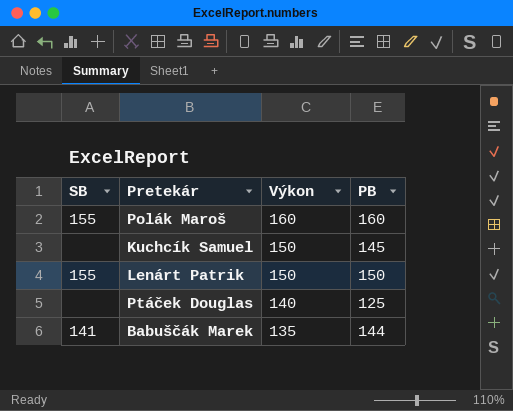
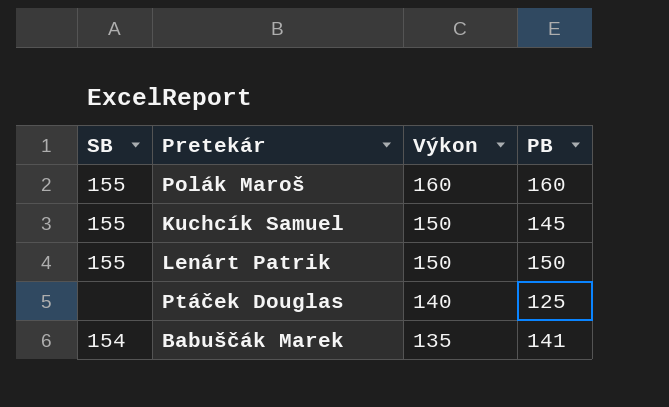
Kuchcík Samuel | SB: none -> 155
Babuščák Marek | SB: 141 -> 154
Babuščák Marek | PB: 144 -> 141

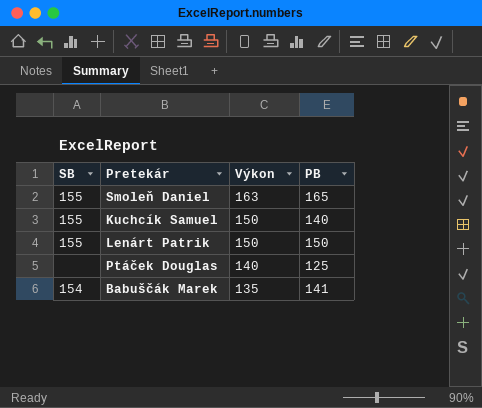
row Polák Maroš: 155 | 160 | 160 -> none
row Smoleň Daniel: none -> 155 | 163 | 165
Kuchcík Samuel | PB: 145 -> 140

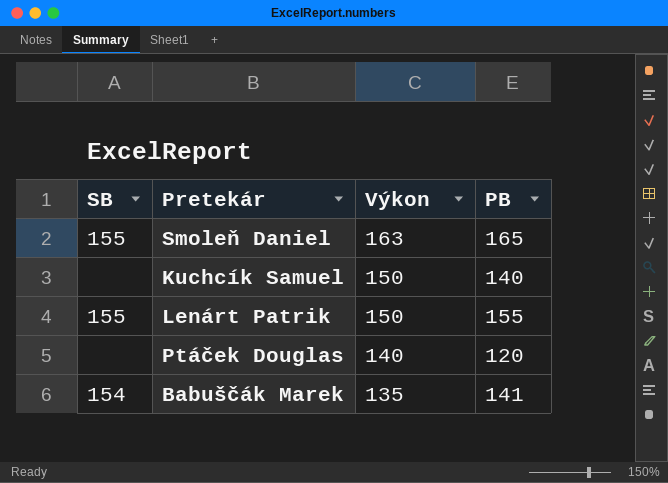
Kuchcík Samuel | SB: 155 -> none
Lenárt Patrik | PB: 150 -> 155
Ptáček Douglas | PB: 125 -> 120

